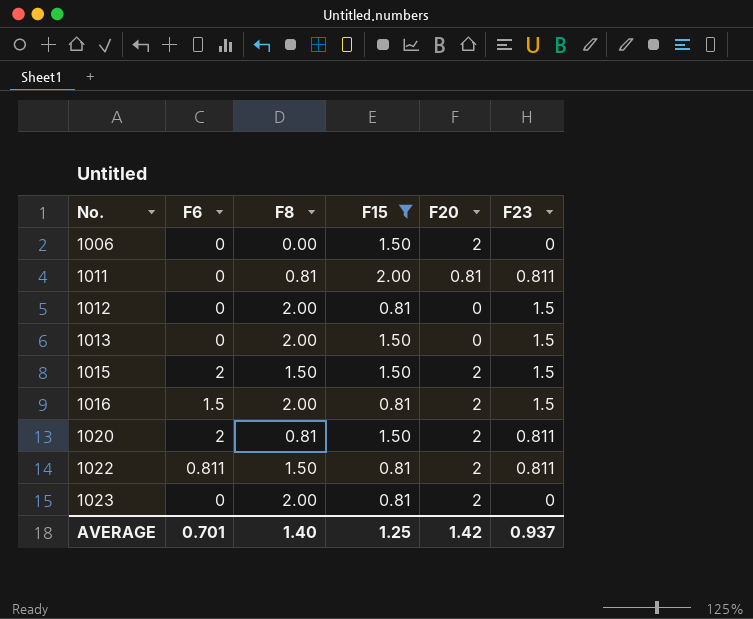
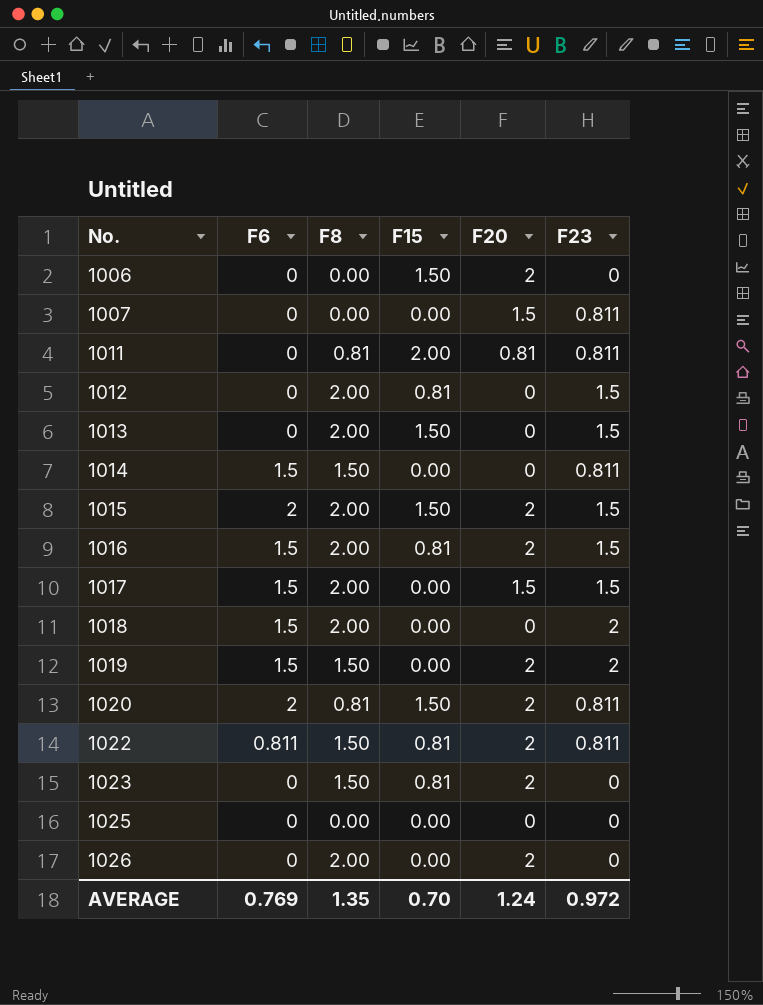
filter: F15 != 0.00 -> none
1015 | F8: 1.50 -> 2.00
1023 | F8: 2.00 -> 1.50
AVERAGE | F6: 0.701 -> 0.769
AVERAGE | F8: 1.40 -> 1.35
AVERAGE | F15: 1.25 -> 0.70
AVERAGE | F20: 1.42 -> 1.24
AVERAGE | F23: 0.937 -> 0.972

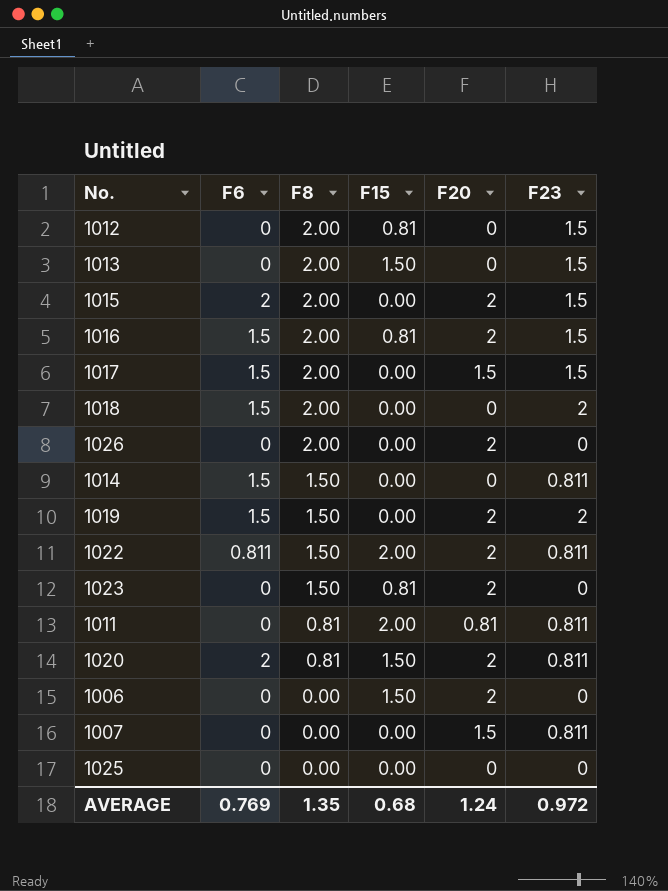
row order: No. ascending -> F8 descending
1015 | F15: 1.50 -> 0.00
1022 | F15: 0.81 -> 2.00
AVERAGE | F15: 0.70 -> 0.68

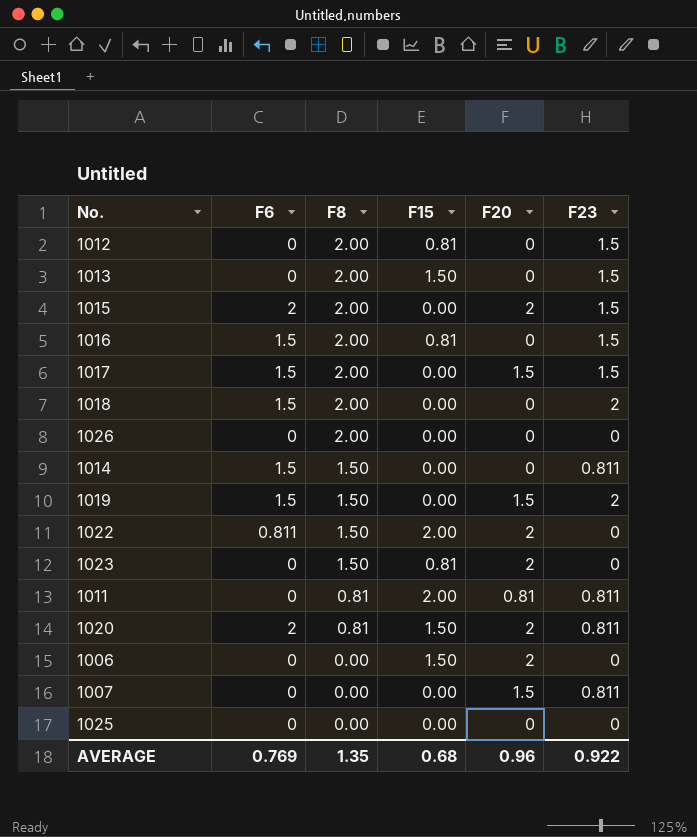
1016 | F20: 2 -> 0
1026 | F20: 2 -> 0
1019 | F20: 2 -> 1.5
1022 | F23: 0.811 -> 0
AVERAGE | F20: 1.24 -> 0.96
AVERAGE | F23: 0.972 -> 0.922

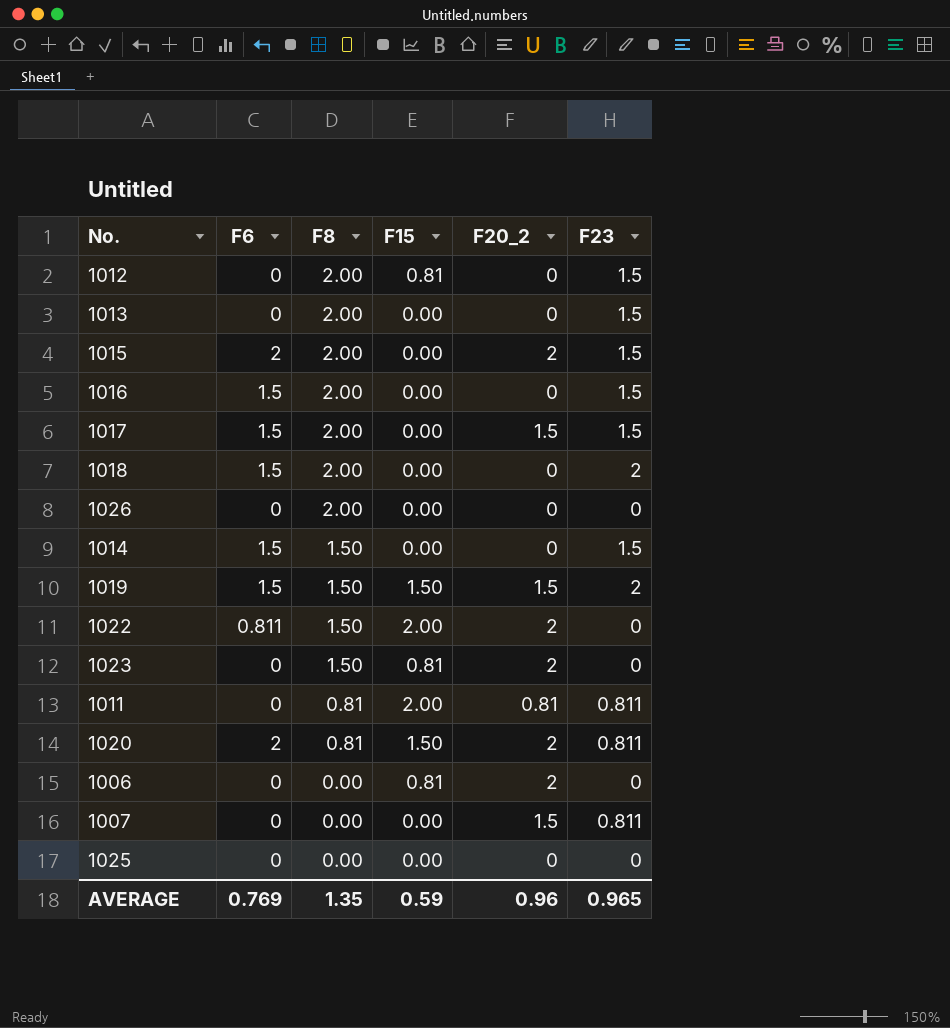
column name: F20 -> F20_2
1013 | F15: 1.50 -> 0.00
1016 | F15: 0.81 -> 0.00
1014 | F23: 0.811 -> 1.5
1019 | F15: 0.00 -> 1.50
1006 | F15: 1.50 -> 0.81
AVERAGE | F15: 0.68 -> 0.59
AVERAGE | F23: 0.922 -> 0.965

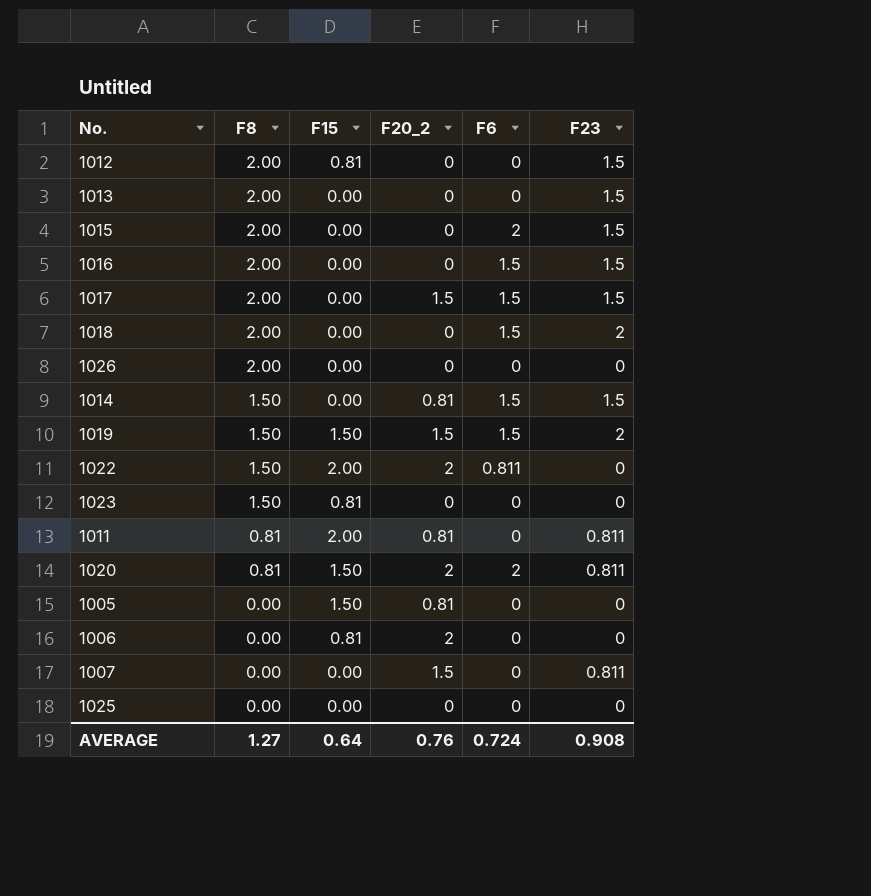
column F6 | position: 2 -> 5
1015 | F20_2: 2 -> 0
1014 | F20_2: 0 -> 0.81
1023 | F20_2: 2 -> 0
row 1005: none -> 0.00 | 1.50 | 0.81 | 0 | 0
AVERAGE | F8: 1.35 -> 1.27
AVERAGE | F15: 0.59 -> 0.64
AVERAGE | F20_2: 0.96 -> 0.76
AVERAGE | F6: 0.769 -> 0.724
AVERAGE | F23: 0.965 -> 0.908

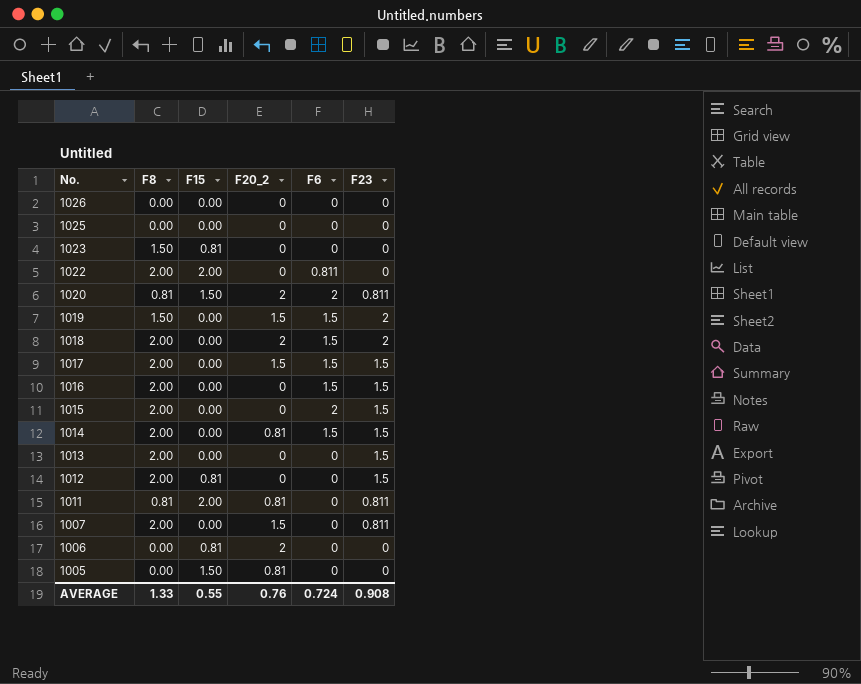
row order: F8 descending -> No. descending
1026 | F8: 2.00 -> 0.00
1022 | F8: 1.50 -> 2.00
1022 | F20_2: 2 -> 0
1019 | F15: 1.50 -> 0.00
1018 | F20_2: 0 -> 2
1014 | F8: 1.50 -> 2.00
1007 | F8: 0.00 -> 2.00
AVERAGE | F8: 1.27 -> 1.33
AVERAGE | F15: 0.64 -> 0.55

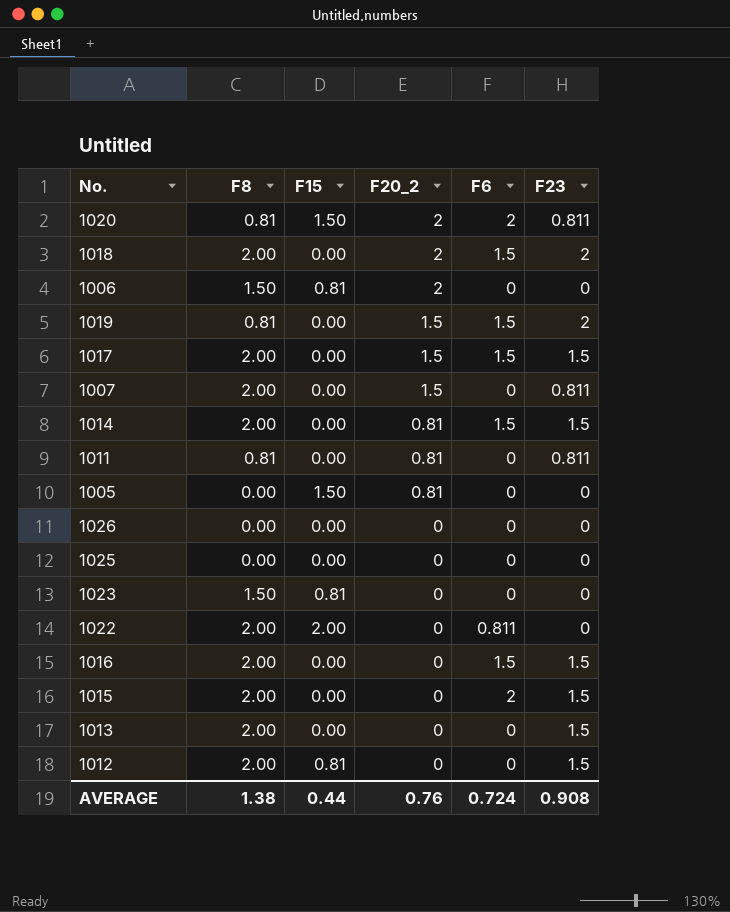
row order: No. descending -> F20_2 descending
1006 | F8: 0.00 -> 1.50
1019 | F8: 1.50 -> 0.81
1011 | F15: 2.00 -> 0.00
AVERAGE | F8: 1.33 -> 1.38
AVERAGE | F15: 0.55 -> 0.44

